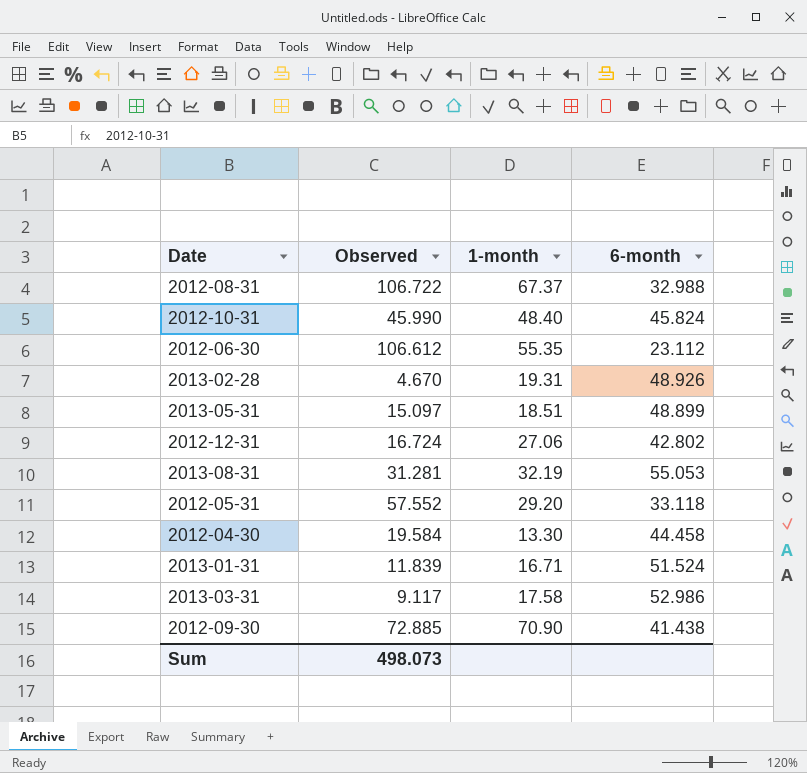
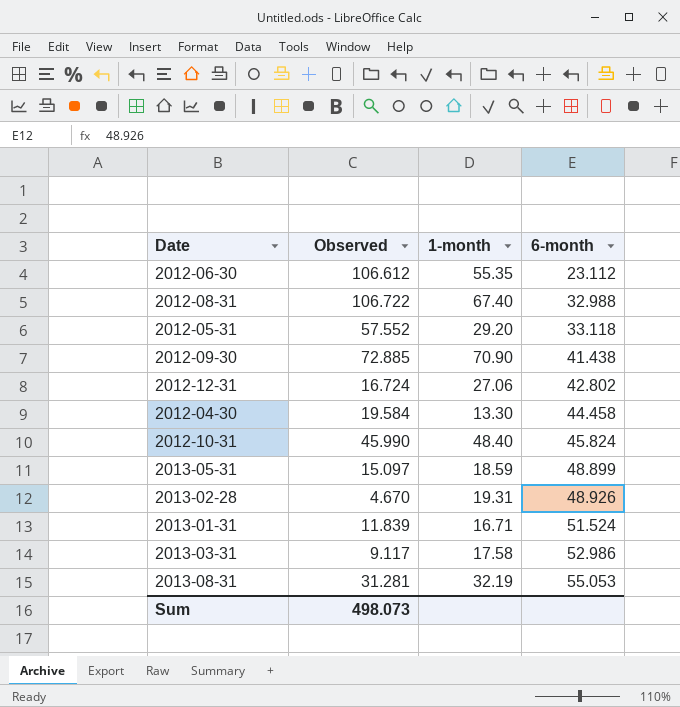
row order: none -> 6-month ascending
2012-08-31 | 1-month: 67.37 -> 67.40
2013-05-31 | 1-month: 18.51 -> 18.59

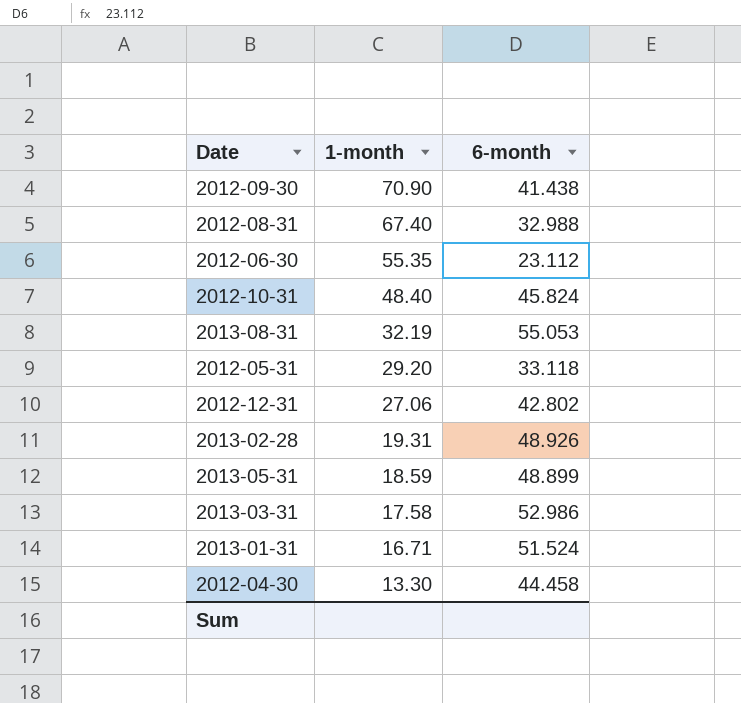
row order: 6-month ascending -> 1-month descending
column Observed | position: 2 -> none

